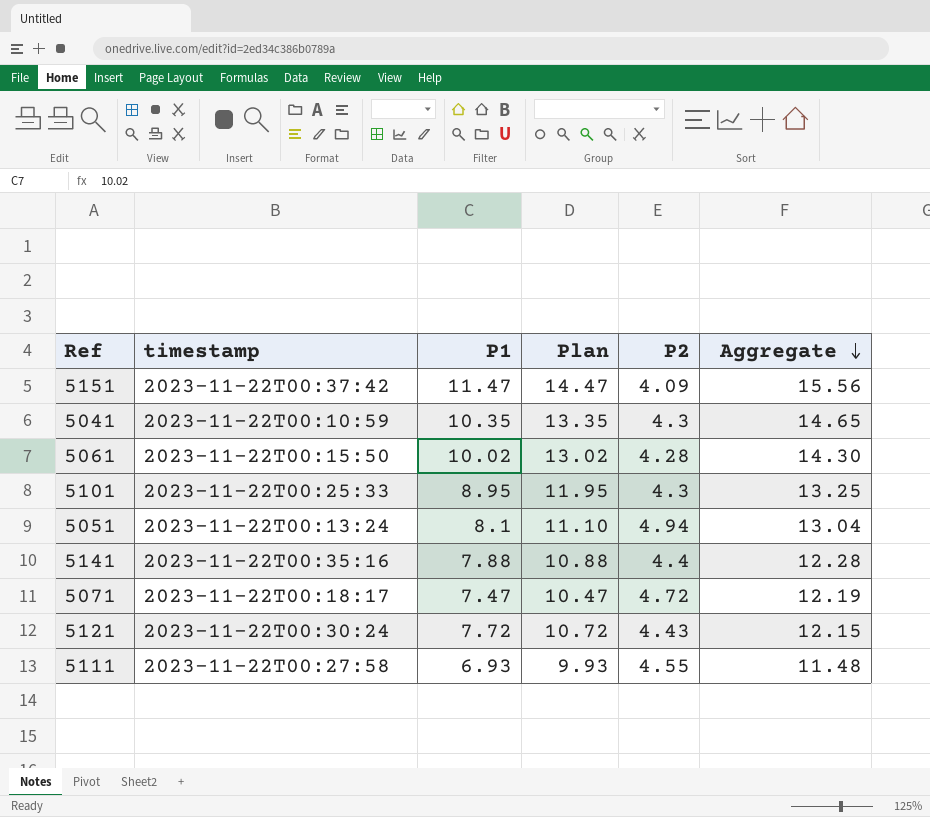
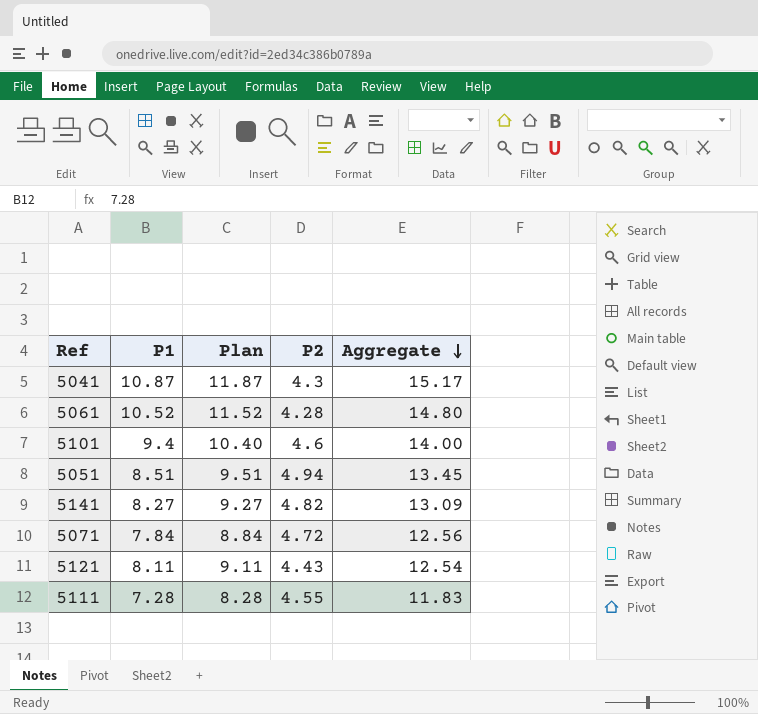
column timestamp | position: 2 -> none
column Plan | formula: [P1] + 3 -> [P1] + 1
row 5151: 2023-11-22T00:37:42 | 11.47 | 14.47 | 4.09 | 15.56 -> none
5041 | P1: 10.35 -> 10.87
5041 | Aggregate: 14.65 -> 15.17
5061 | P1: 10.02 -> 10.52
5061 | Aggregate: 14.30 -> 14.80
5101 | P1: 8.95 -> 9.4
5101 | P2: 4.3 -> 4.6
5101 | Aggregate: 13.25 -> 14.00
5051 | P1: 8.1 -> 8.51
5051 | Aggregate: 13.04 -> 13.45
5141 | P1: 7.88 -> 8.27
5141 | P2: 4.4 -> 4.82
5141 | Aggregate: 12.28 -> 13.09
5071 | P1: 7.47 -> 7.84
5071 | Aggregate: 12.19 -> 12.56
5121 | P1: 7.72 -> 8.11
5121 | Aggregate: 12.15 -> 12.54
5111 | P1: 6.93 -> 7.28
5111 | Aggregate: 11.48 -> 11.83

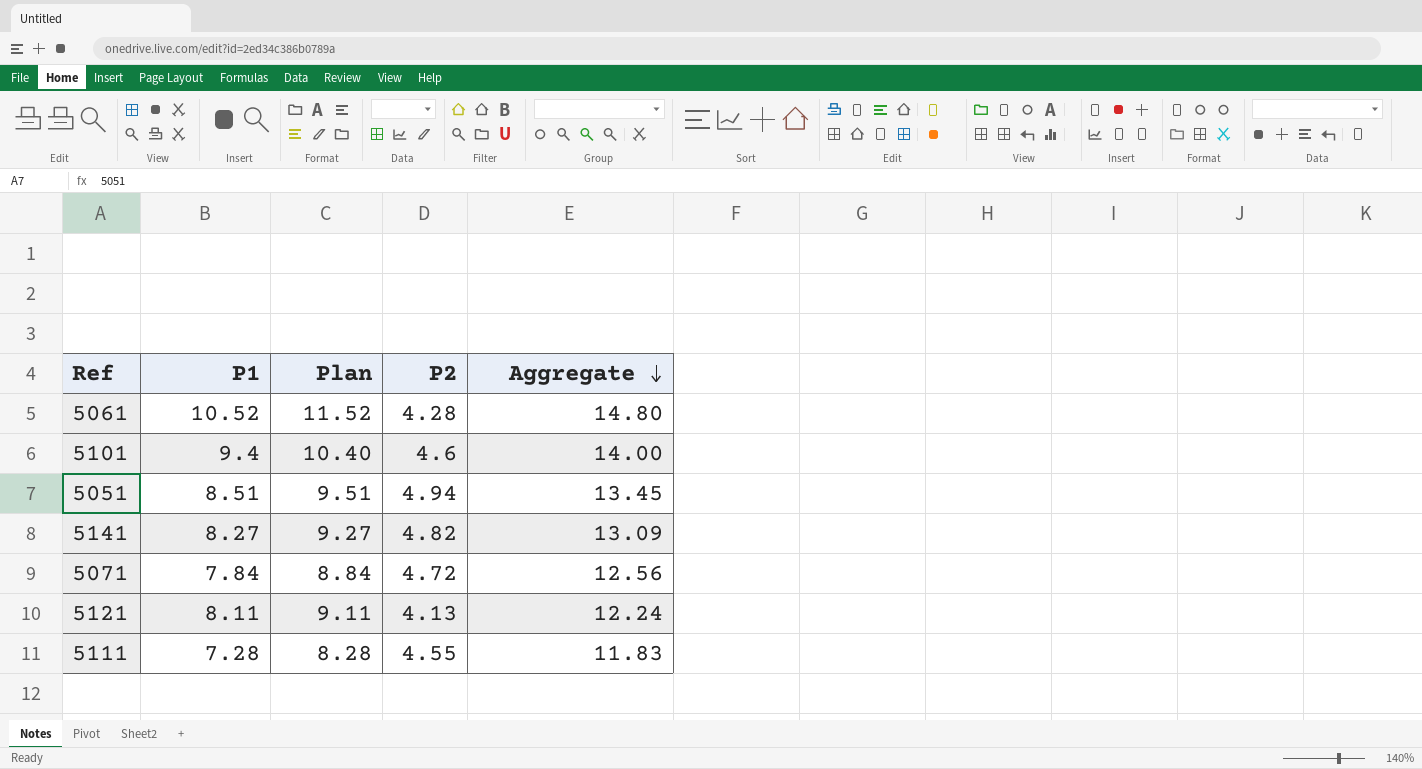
row 5041: 10.87 | 11.87 | 4.3 | 15.17 -> none
5121 | P2: 4.43 -> 4.13
5121 | Aggregate: 12.54 -> 12.24

